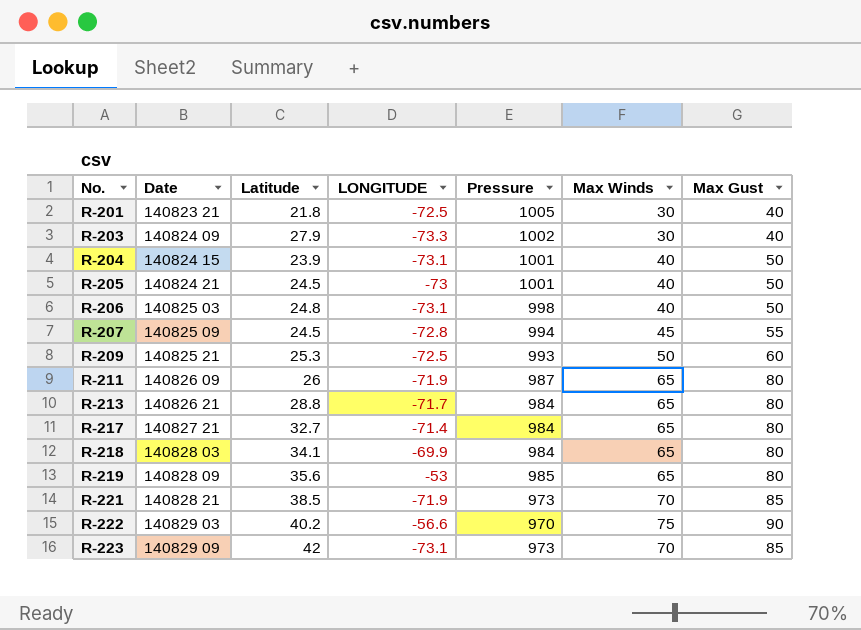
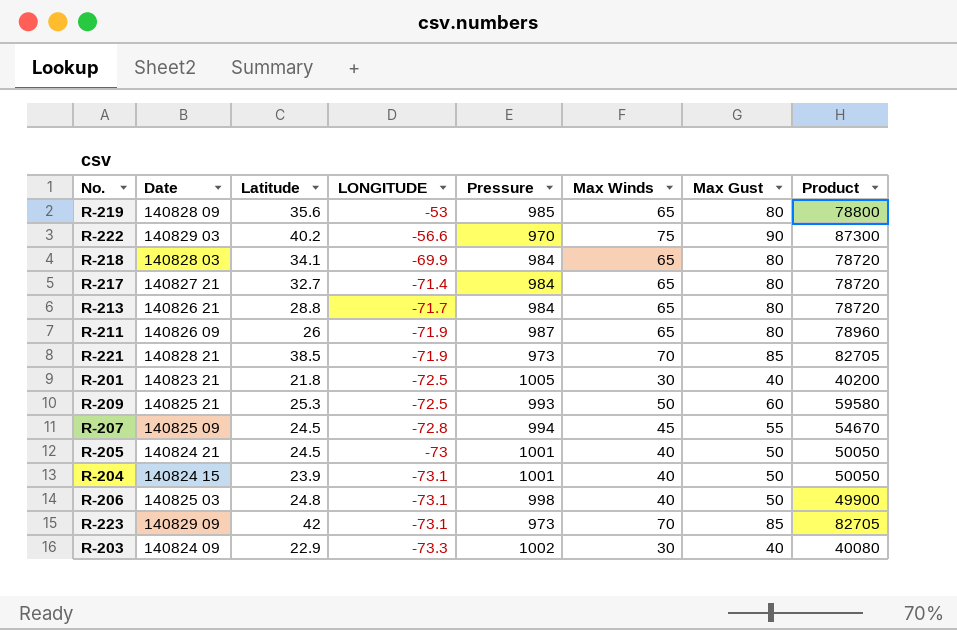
row order: No. ascending -> LONGITUDE descending
column Product | formula: none -> [Pressure] * [Max Gust]
R-203 | Latitude: 27.9 -> 22.9

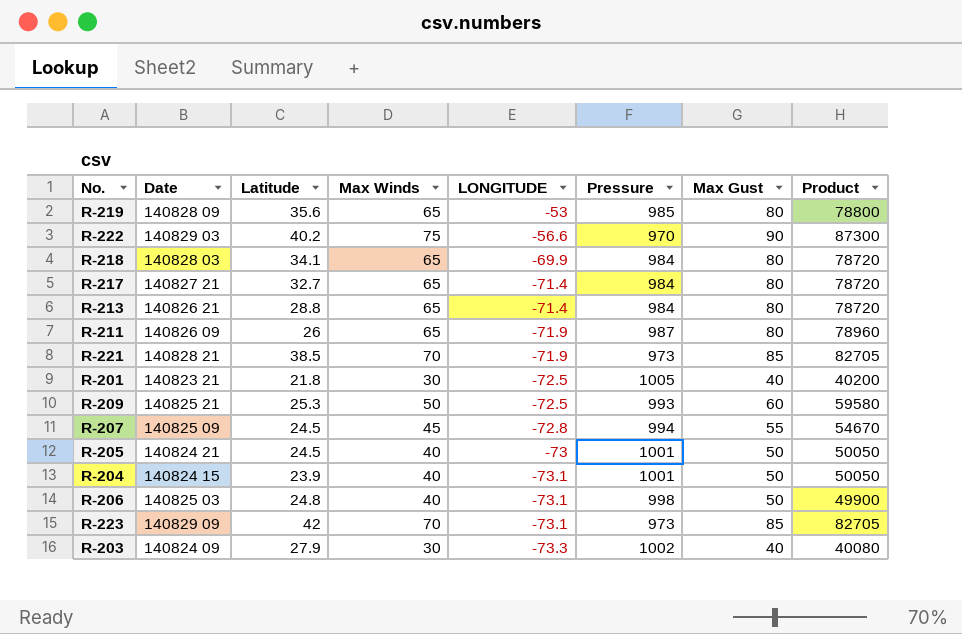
column Max Winds | position: 6 -> 4
R-213 | LONGITUDE: -71.7 -> -71.4
R-203 | Latitude: 22.9 -> 27.9

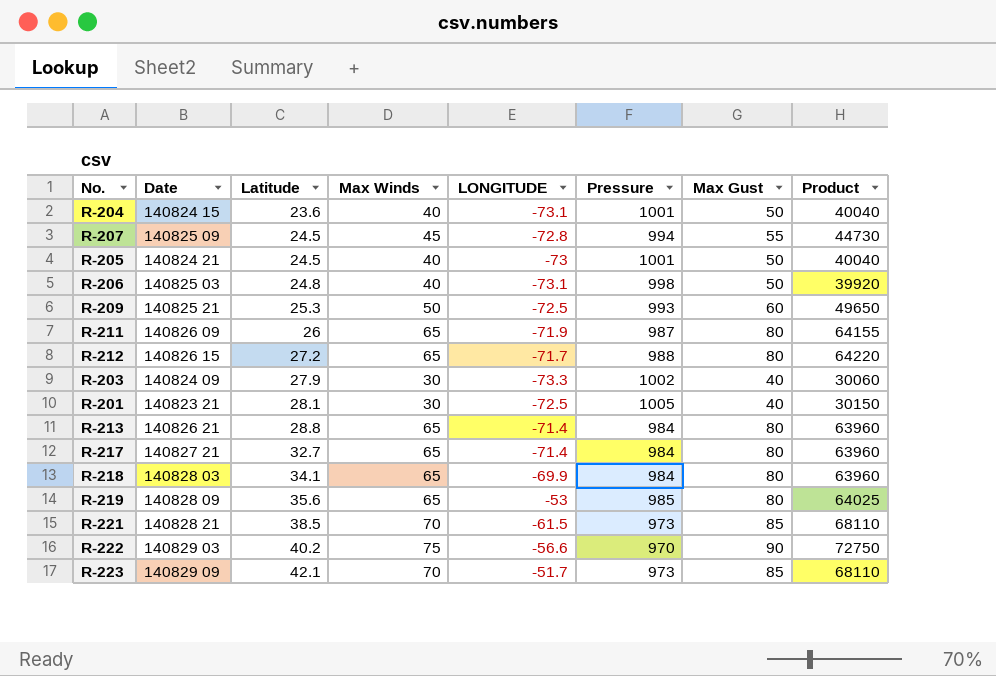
row order: LONGITUDE descending -> Latitude ascending
column Product | formula: [Pressure] * [Max Gust] -> [Max Winds] * [Pressure]
R-204 | Latitude: 23.9 -> 23.6
row R-212: none -> 140826 15 | 27.2 | 65 | -71.7 | 988 | 80 | 64220
R-201 | Latitude: 21.8 -> 28.1
R-221 | LONGITUDE: -71.9 -> -61.5
R-223 | Latitude: 42 -> 42.1
R-223 | LONGITUDE: -73.1 -> -51.7

